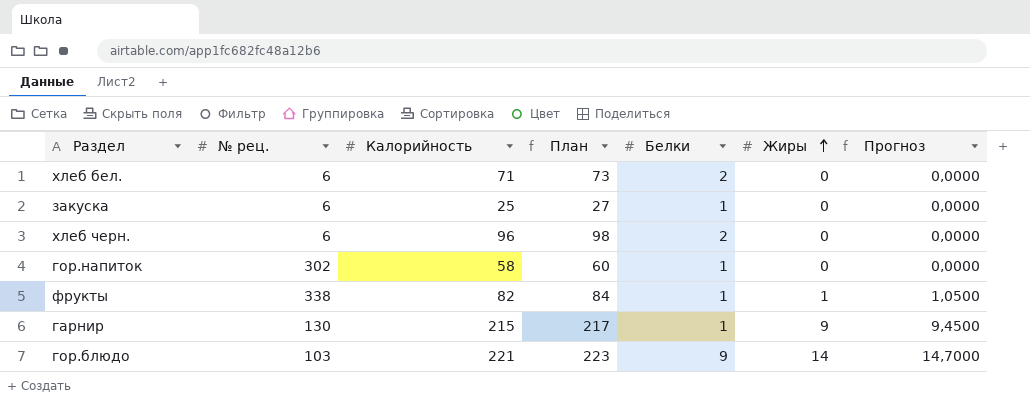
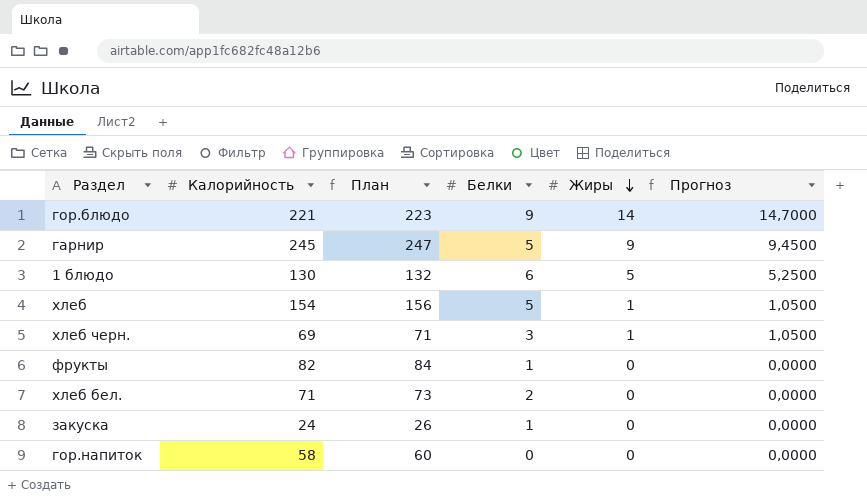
row order: Жиры ascending -> Жиры descending
column № рец. | position: 2 -> none
гарнир | Калорийность: 215 -> 245
гарнир | План: 217 -> 247
гарнир | Белки: 1 -> 5
row 1 блюдо: none -> 130 | 132 | 6 | 5 | 5,2500
row хлеб: none -> 154 | 156 | 5 | 1 | 1,0500
хлеб черн. | Калорийность: 96 -> 69
хлеб черн. | План: 98 -> 71
хлеб черн. | Белки: 2 -> 3
хлеб черн. | Жиры: 0 -> 1
хлеб черн. | Прогноз: 0,0000 -> 1,0500
фрукты | Жиры: 1 -> 0
фрукты | Прогноз: 1,0500 -> 0,0000
закуска | Калорийность: 25 -> 24
закуска | План: 27 -> 26
гор.напиток | Белки: 1 -> 0

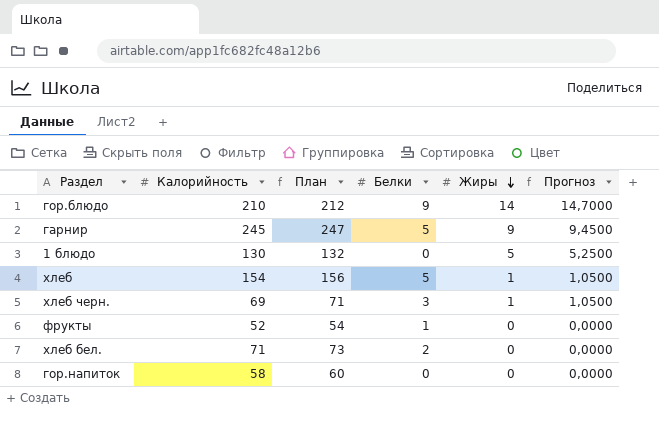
row закуска: 24 | 26 | 1 | 0 | 0,0000 -> none
гор.блюдо | Калорийность: 221 -> 210
гор.блюдо | План: 223 -> 212
1 блюдо | Белки: 6 -> 0
фрукты | Калорийность: 82 -> 52
фрукты | План: 84 -> 54

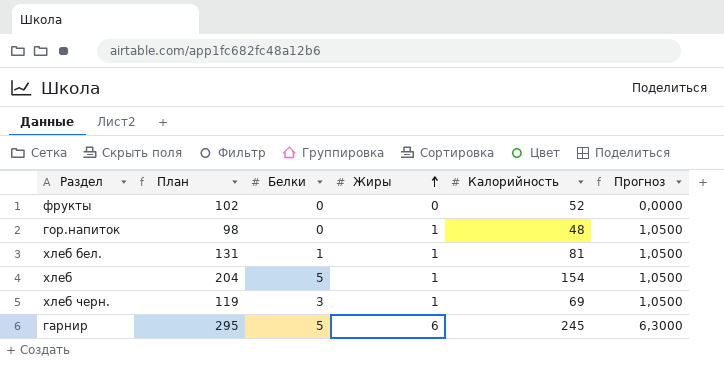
row order: Жиры descending -> Жиры ascending
column План | formula: [Калорийность] + 2 -> [Калорийность] + 50
column Калорийность | position: 2 -> 5
row гор.блюдо: 210 | 212 | 9 | 14 | 14,7000 -> none
row 1 блюдо: 130 | 132 | 0 | 5 | 5,2500 -> none
фрукты | Белки: 1 -> 0
гор.напиток | Жиры: 0 -> 1
гор.напиток | Калорийность: 58 -> 48
гор.напиток | Прогноз: 0,0000 -> 1,0500
хлеб бел. | Белки: 2 -> 1
хлеб бел. | Жиры: 0 -> 1
хлеб бел. | Калорийность: 71 -> 81
хлеб бел. | Прогноз: 0,0000 -> 1,0500
гарнир | Жиры: 9 -> 6
гарнир | Прогноз: 9,4500 -> 6,3000

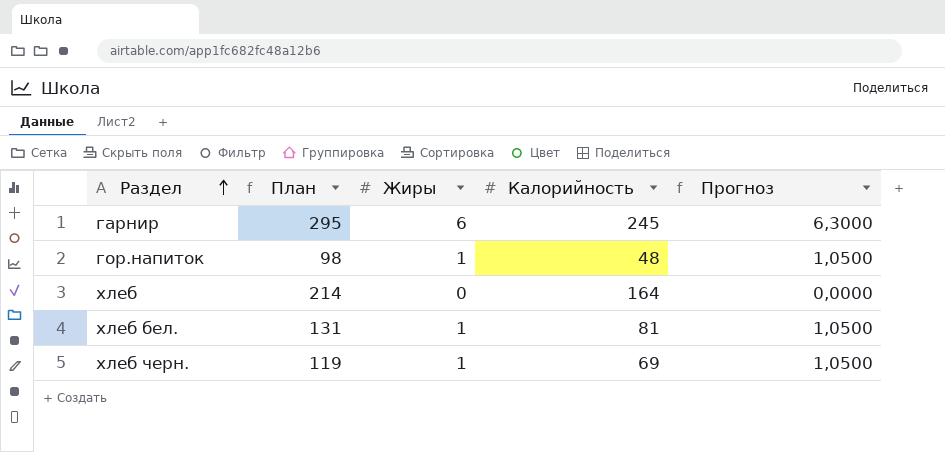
row order: Жиры ascending -> Раздел ascending
column Белки | position: 3 -> none
row фрукты: 102 | 0 | 0 | 52 | 0,0000 -> none
хлеб | План: 204 -> 214
хлеб | Жиры: 1 -> 0
хлеб | Калорийность: 154 -> 164
хлеб | Прогноз: 1,0500 -> 0,0000

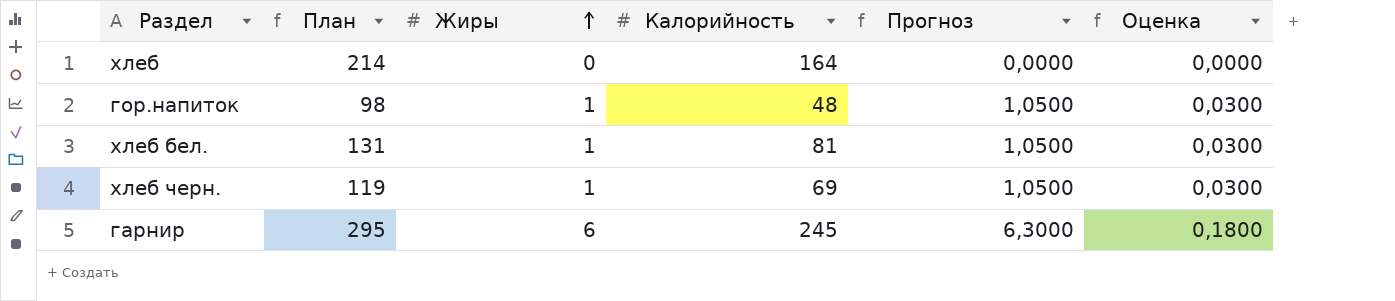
row order: Раздел ascending -> Жиры ascending
column Оценка | formula: none -> [Жиры] * 0,03

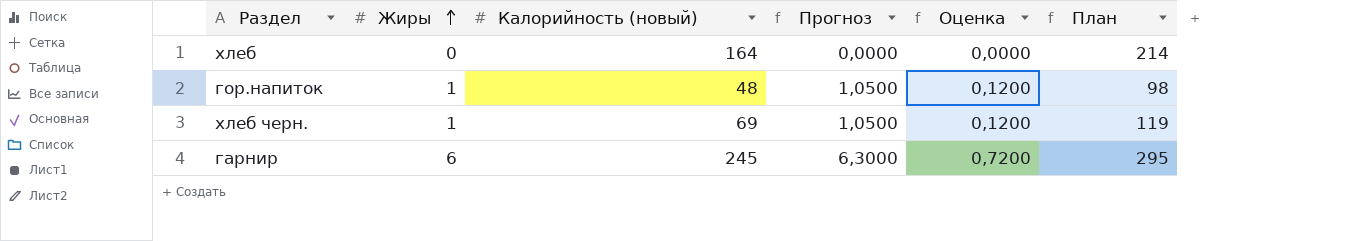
column name: Калорийность -> Калорийность (новый)
column Оценка | formula: [Жиры] * 0,03 -> [Жиры] * 0,12
column План | position: 2 -> 6
row хлеб бел.: 131 | 1 | 81 | 1,0500 | 0,0300 -> none

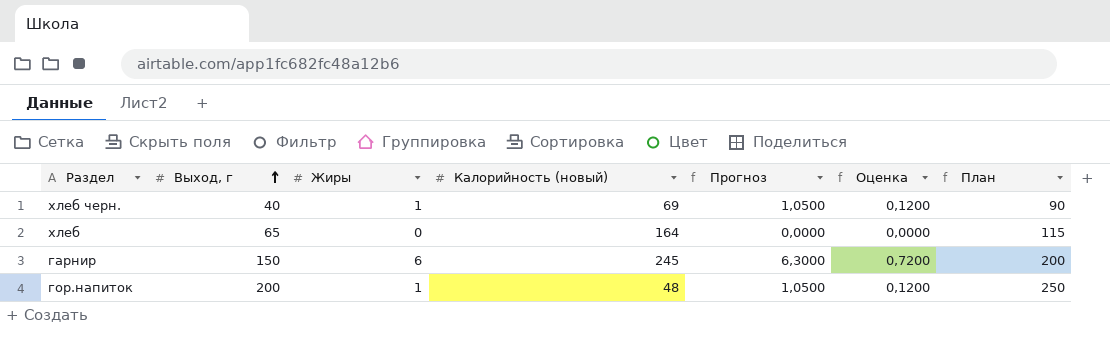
row order: Жиры ascending -> Выход, г ascending
column Выход, г | position: none -> 2
column План | formula: [Калорийность (новый)] + 50 -> [Выход, г] + 50

